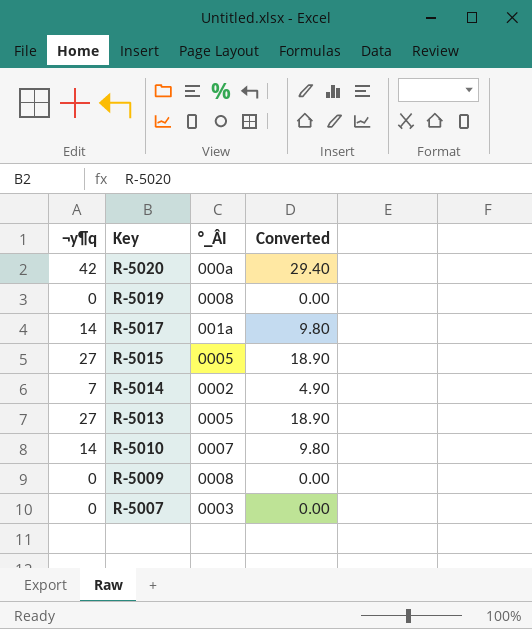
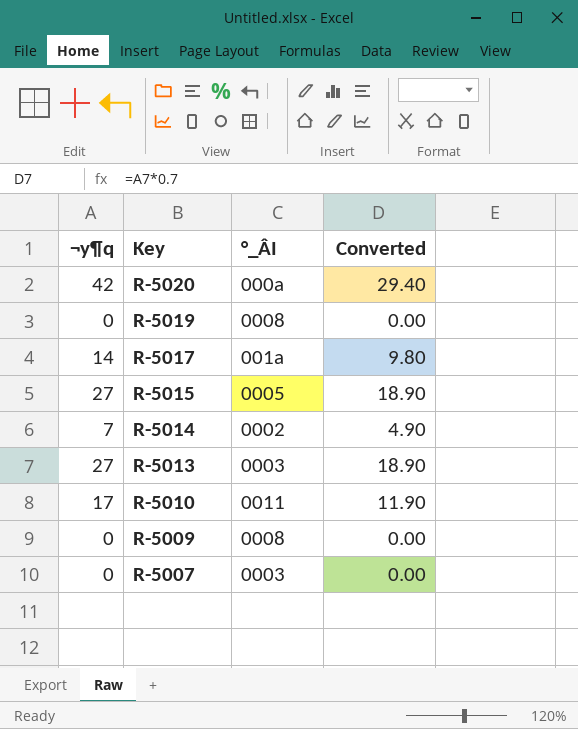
R-5013 | °_ÂI: 0005 -> 0003
R-5010 | ¬y¶q: 14 -> 17
R-5010 | °_ÂI: 0007 -> 0011
R-5010 | Converted: 9.80 -> 11.90

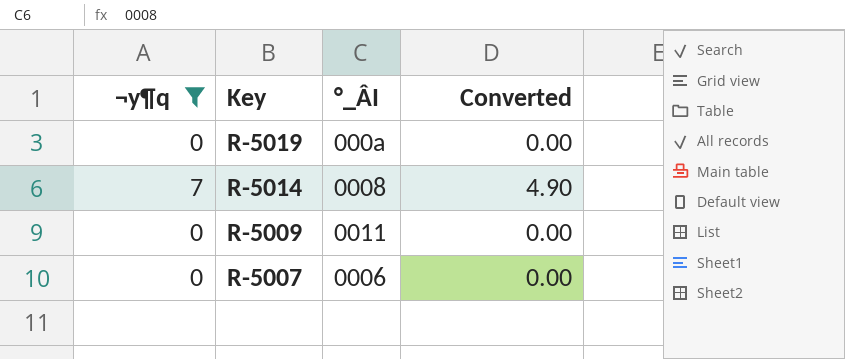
filter: none -> ¬y¶q <= 7
R-5019 | °_ÂI: 0008 -> 000a
R-5014 | °_ÂI: 0002 -> 0008
R-5009 | °_ÂI: 0008 -> 0011
R-5007 | °_ÂI: 0003 -> 0006

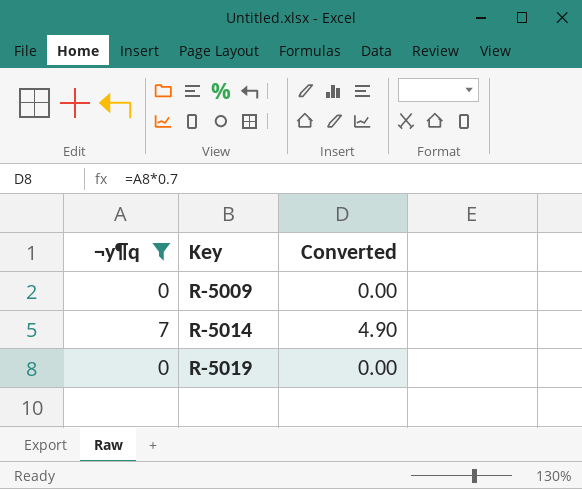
row order: Key descending -> Key ascending
column °_ÂI | position: 3 -> none
row R-5007: 0 | 0006 | 0.00 -> none

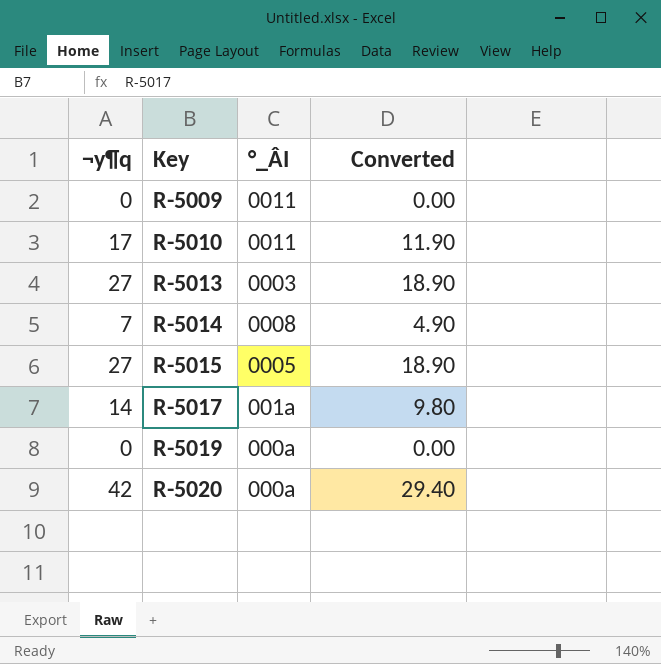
filter: ¬y¶q <= 7 -> none
column °_ÂI | position: none -> 3

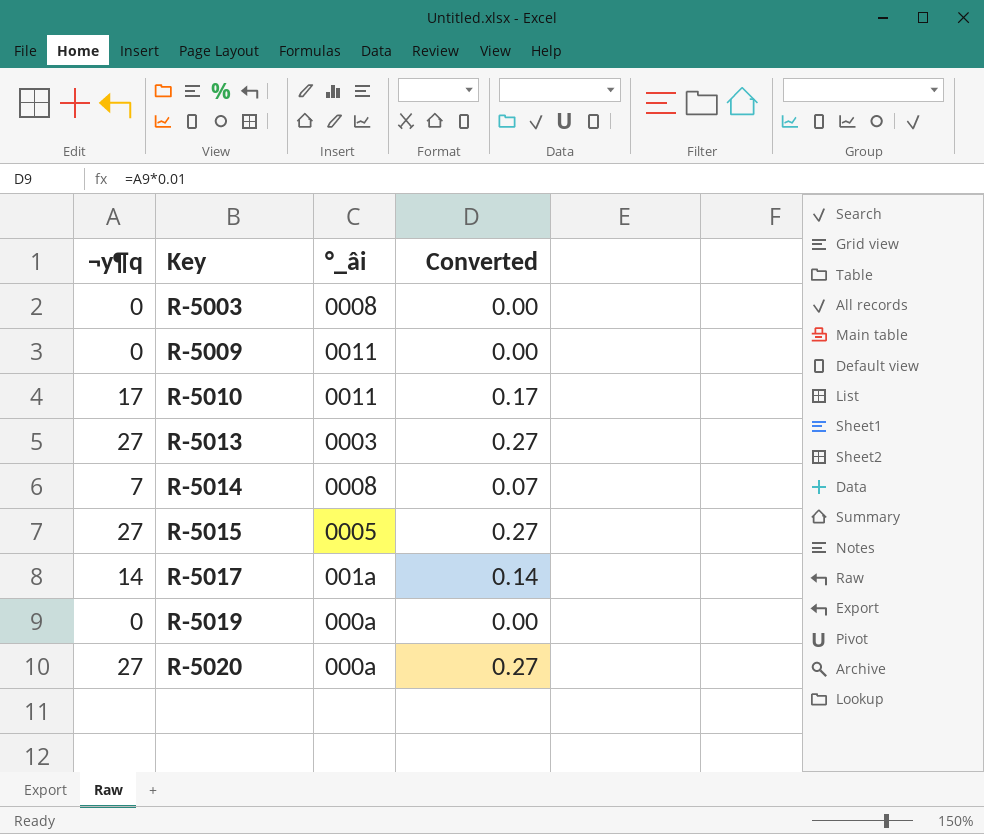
column name: °_ÂI -> °_âi
column Converted | formula: [¬y¶q] * 0.7 -> [¬y¶q] * 0.01
row R-5003: none -> 0 | 0008 | 0.00
R-5020 | ¬y¶q: 42 -> 27

